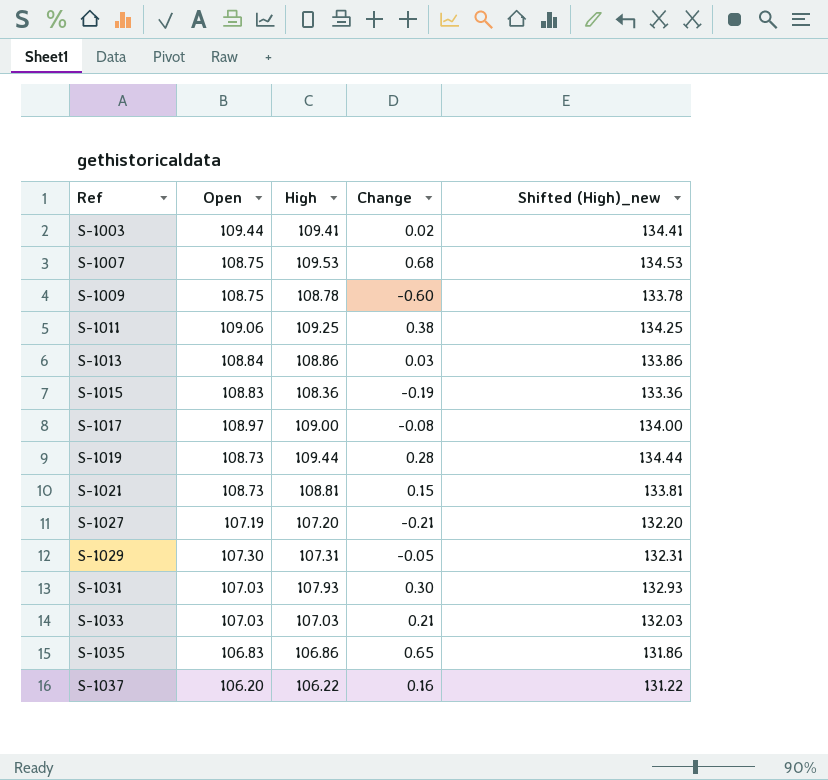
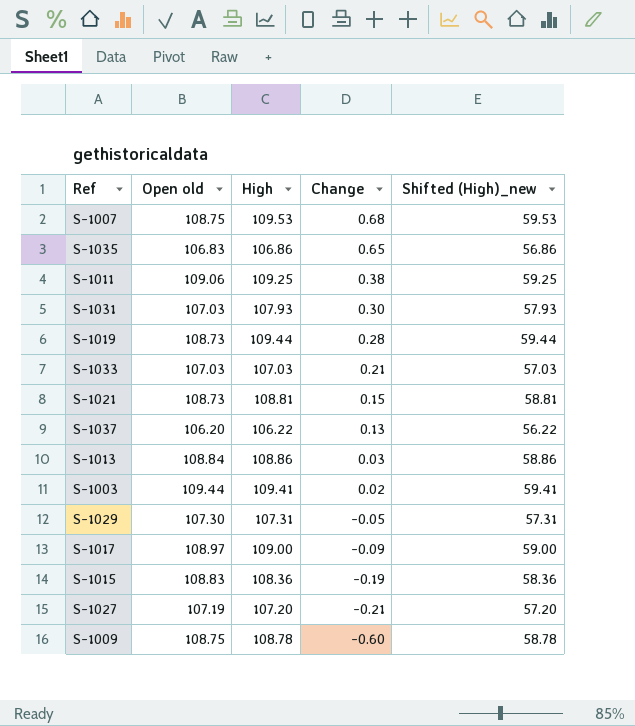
row order: Ref ascending -> Change descending
column name: Open -> Open old
column Shifted (High)_new | formula: [High] + 25 -> [High] - 50
S-1037 | Change: 0.16 -> 0.13
S-1017 | Change: -0.08 -> -0.09

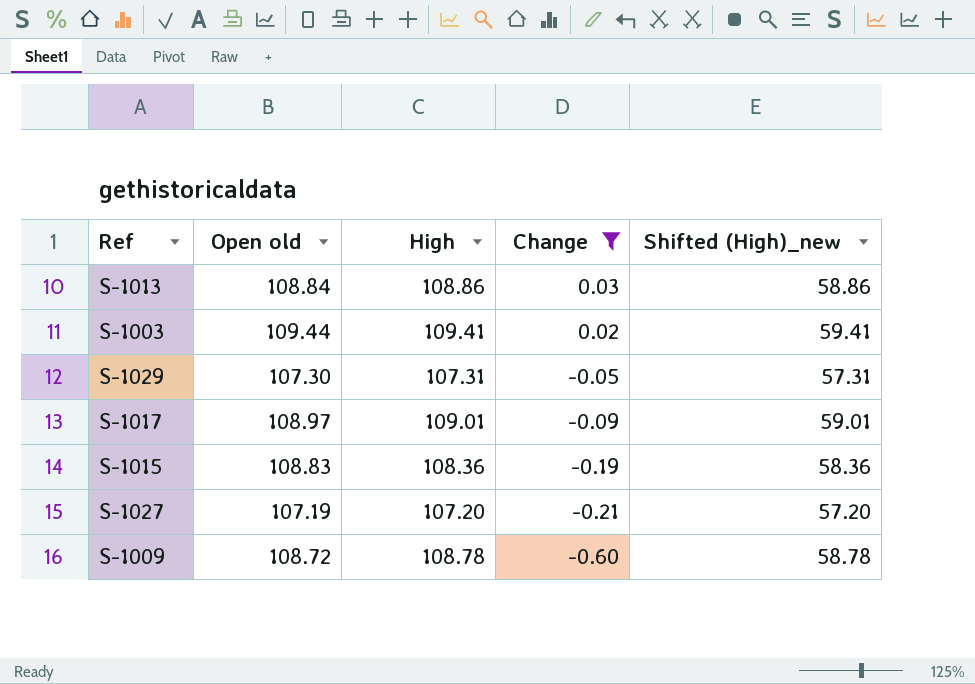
filter: none -> Change <= 0.03
S-1017 | High: 109.00 -> 109.01
S-1017 | Shifted (High)_new: 59.00 -> 59.01
S-1009 | Open old: 108.75 -> 108.72

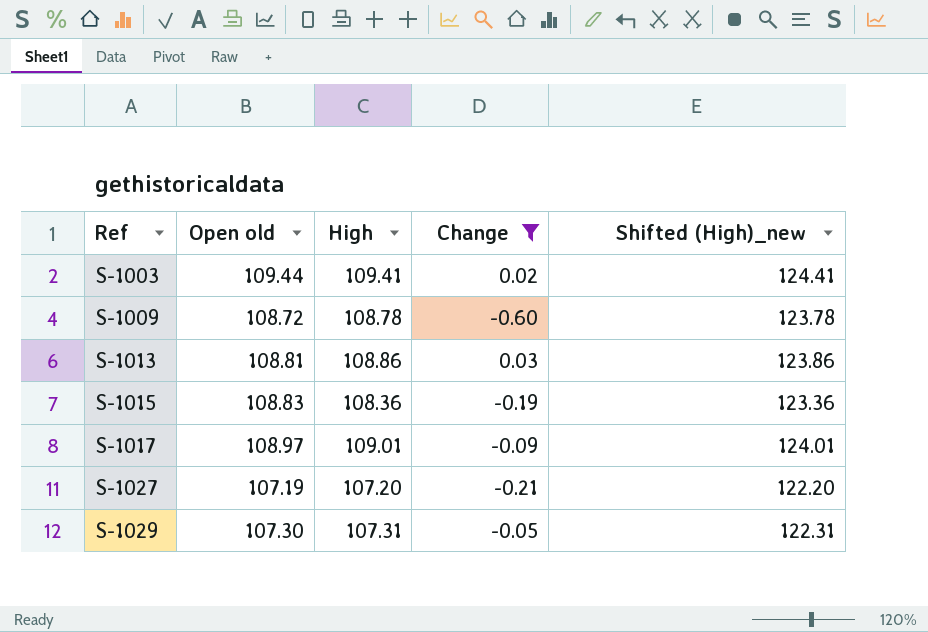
row order: Change descending -> Ref ascending
column Shifted (High)_new | formula: [High] - 50 -> [High] + 15
S-1013 | Open old: 108.84 -> 108.81

